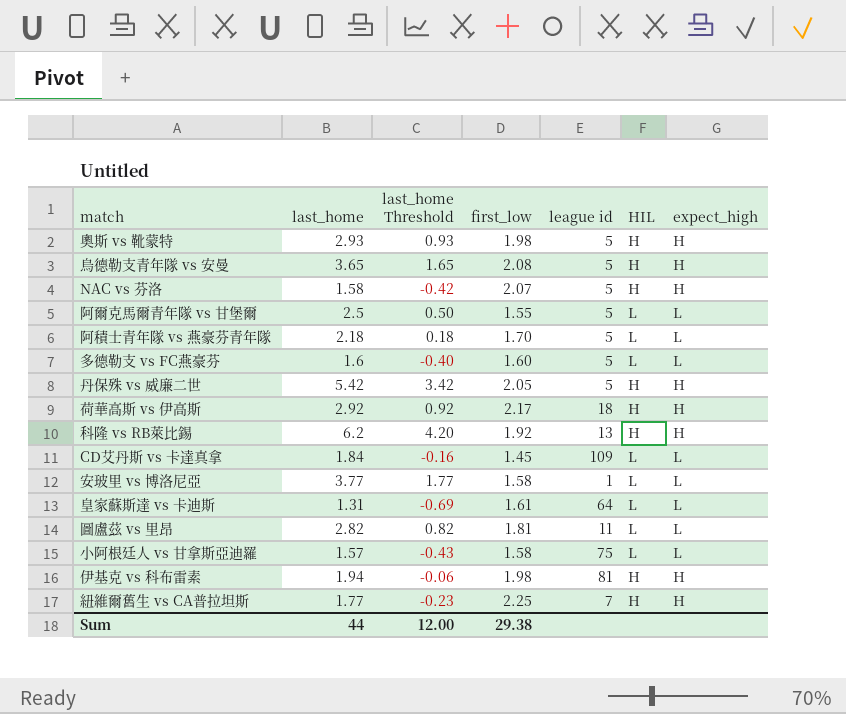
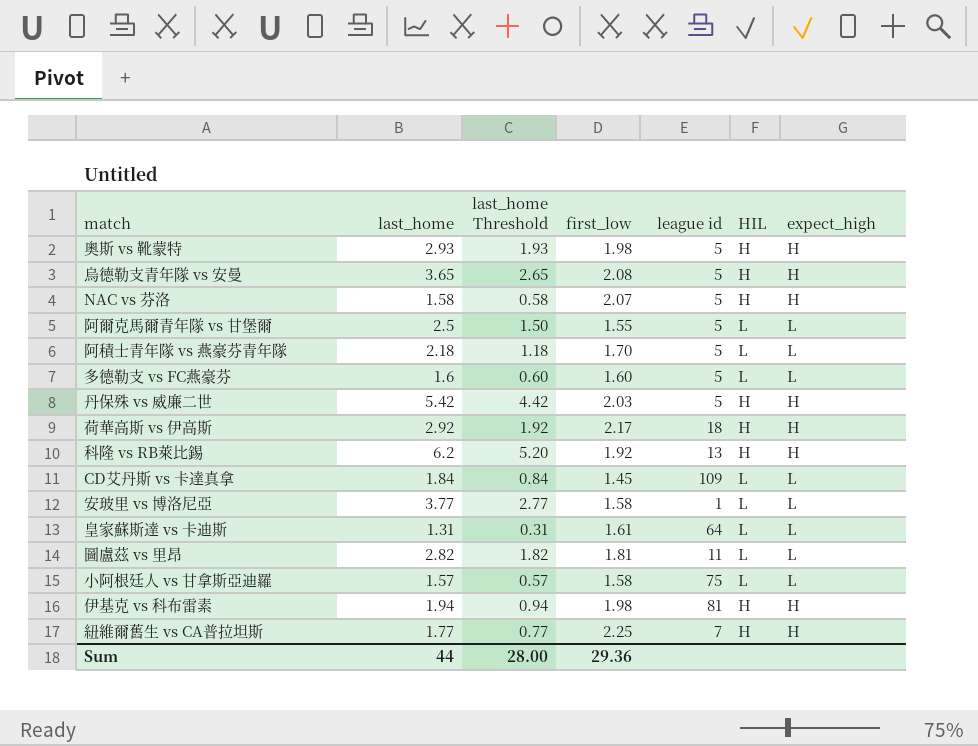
column last_home Threshold | formula: [last_home] - 2 -> [last_home] - 1
丹保殊 vs 威廉二世 | first_low: 2.05 -> 2.03
Sum | last_home Threshold: 12.00 -> 28.00
Sum | first_low: 29.38 -> 29.36

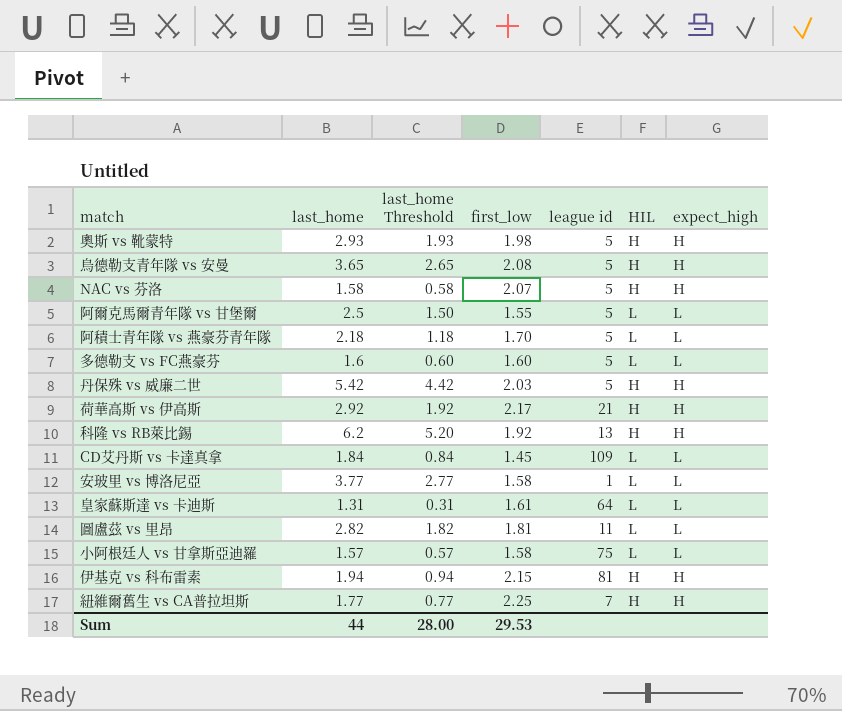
荷華高斯 vs 伊高斯 | league id: 18 -> 21
伊基克 vs 科布雷素 | first_low: 1.98 -> 2.15
Sum | first_low: 29.36 -> 29.53

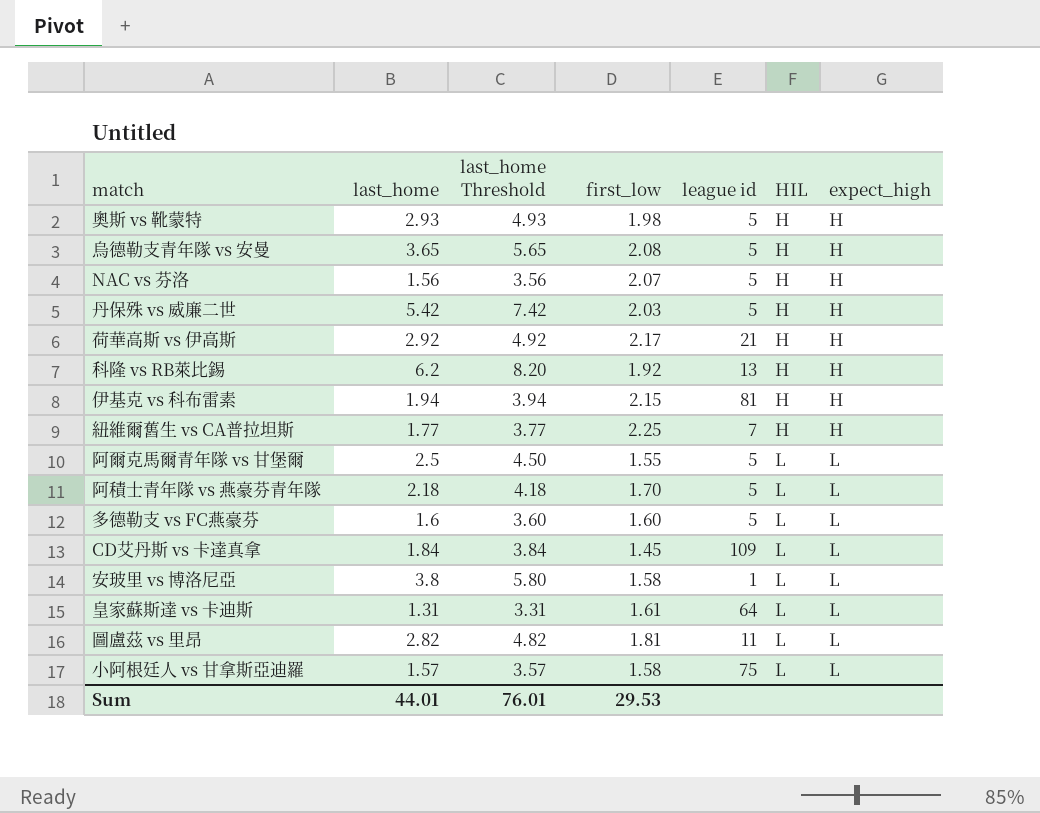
row order: none -> HIL ascending
column last_home Threshold | formula: [last_home] - 1 -> [last_home] + 2
NAC vs 芬洛 | last_home: 1.58 -> 1.56
安玻里 vs 博洛尼亞 | last_home: 3.77 -> 3.8
Sum | last_home: 44 -> 44.01
Sum | last_home Threshold: 28.00 -> 76.01

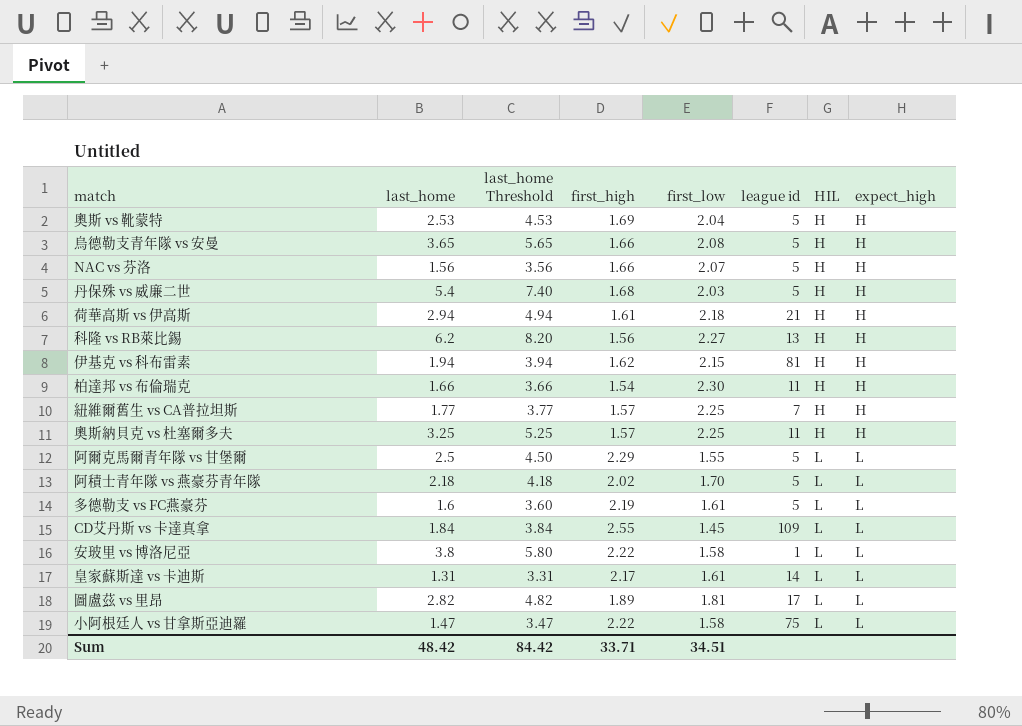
column first_high | position: none -> 4
奧斯 vs 靴蒙特 | last_home: 2.93 -> 2.53
奧斯 vs 靴蒙特 | last_home Threshold: 4.93 -> 4.53
奧斯 vs 靴蒙特 | first_low: 1.98 -> 2.04
丹保殊 vs 威廉二世 | last_home: 5.42 -> 5.4
丹保殊 vs 威廉二世 | last_home Threshold: 7.42 -> 7.40
荷華高斯 vs 伊高斯 | last_home: 2.92 -> 2.94
荷華高斯 vs 伊高斯 | last_home Threshold: 4.92 -> 4.94
荷華高斯 vs 伊高斯 | first_low: 2.17 -> 2.18
科隆 vs RB萊比錫 | first_low: 1.92 -> 2.27
row 柏達邦 vs 布倫瑞克: none -> 1.66 | 3.66 | 1.54 | 2.30 | 11 | H | H
row 奧斯納貝克 vs 杜塞爾多夫: none -> 3.25 | 5.25 | 1.57 | 2.25 | 11 | H | H
多德勒支 vs FC燕豪芬 | first_low: 1.60 -> 1.61
皇家蘇斯達 vs 卡迪斯 | league id: 64 -> 14
圖盧茲 vs 里昂 | league id: 11 -> 17
小阿根廷人 vs 甘拿斯亞迪羅 | last_home: 1.57 -> 1.47
小阿根廷人 vs 甘拿斯亞迪羅 | last_home Threshold: 3.57 -> 3.47
Sum | last_home: 44.01 -> 48.42
Sum | last_home Threshold: 76.01 -> 84.42
Sum | first_low: 29.53 -> 34.51

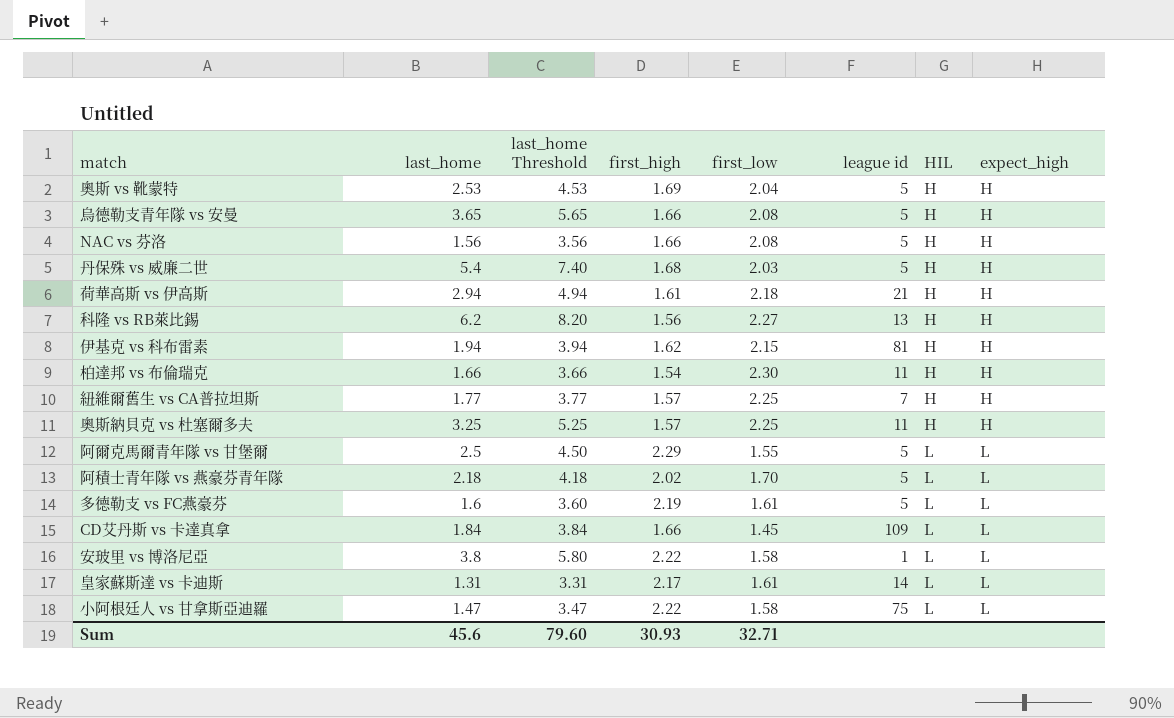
row 圖盧茲 vs 里昂: 2.82 | 4.82 | 1.89 | 1.81 | 17 | L | L -> none
NAC vs 芬洛 | first_low: 2.07 -> 2.08
CD艾丹斯 vs 卡達真拿 | first_high: 2.55 -> 1.66
Sum | last_home: 48.42 -> 45.6
Sum | last_home Threshold: 84.42 -> 79.60
Sum | first_high: 33.71 -> 30.93
Sum | first_low: 34.51 -> 32.71

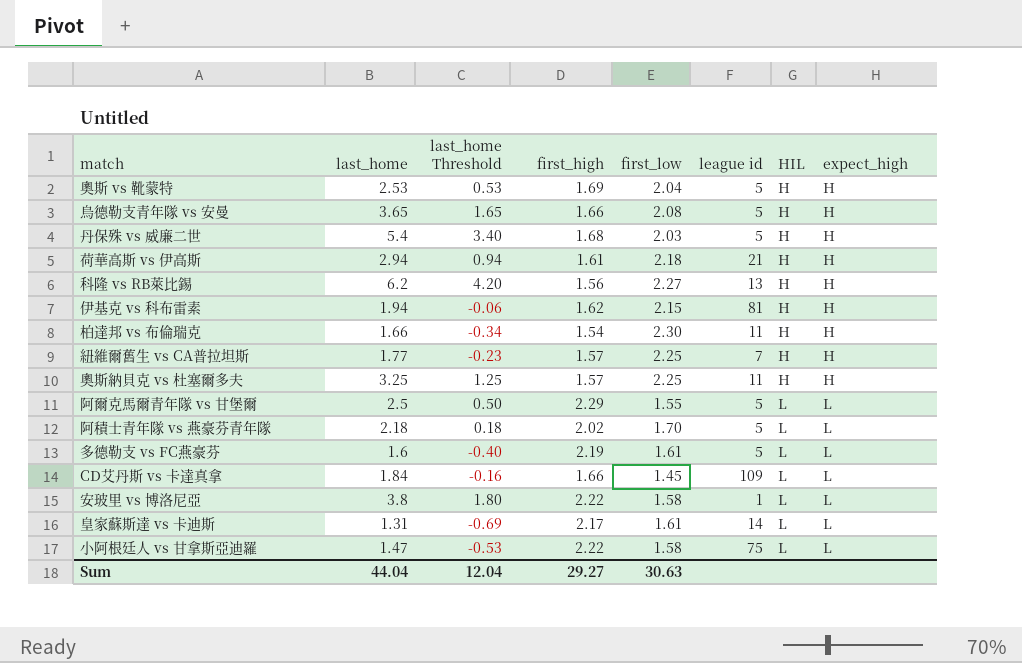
column last_home Threshold | formula: [last_home] + 2 -> [last_home] - 2
row NAC vs 芬洛: 1.56 | 3.56 | 1.66 | 2.08 | 5 | H | H -> none
Sum | last_home: 45.6 -> 44.04
Sum | last_home Threshold: 79.60 -> 12.04
Sum | first_high: 30.93 -> 29.27
Sum | first_low: 32.71 -> 30.63

